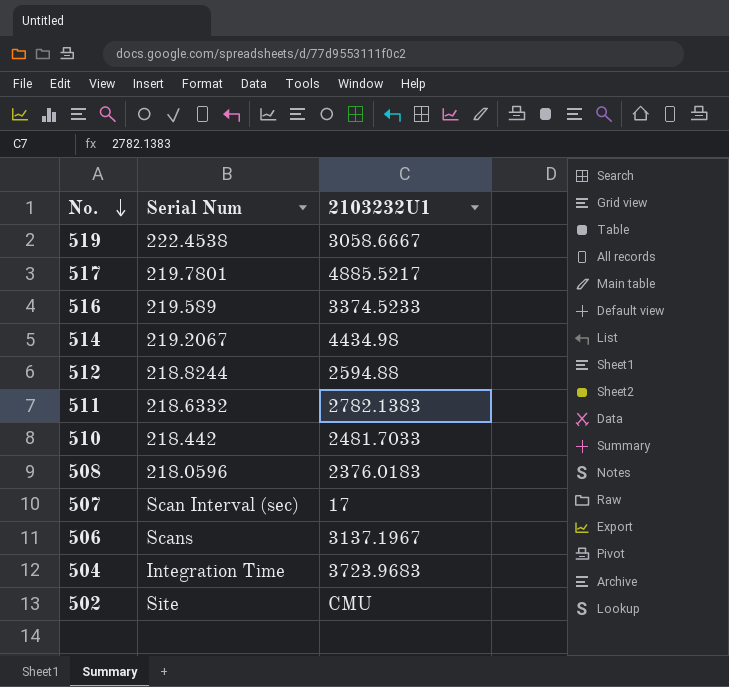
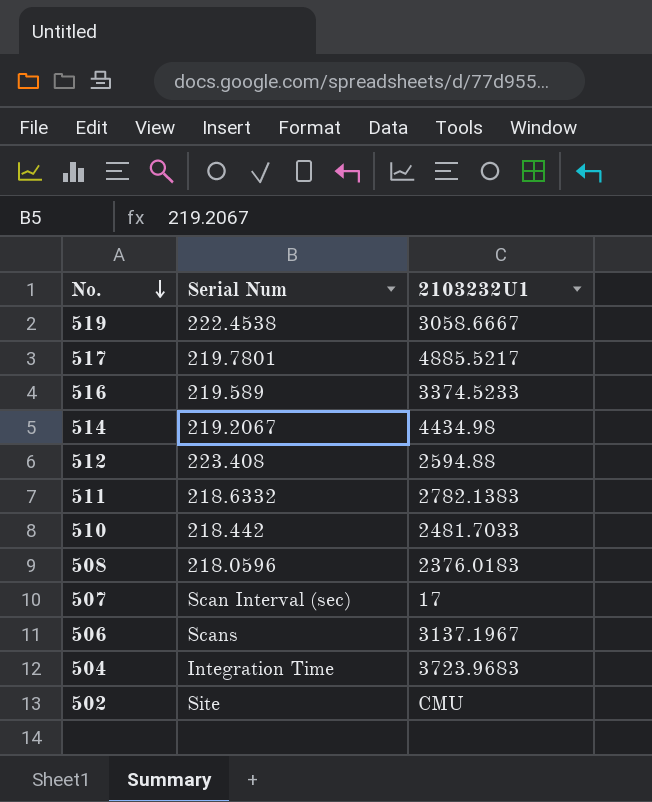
512 | Serial Num: 218.8244 -> 223.408

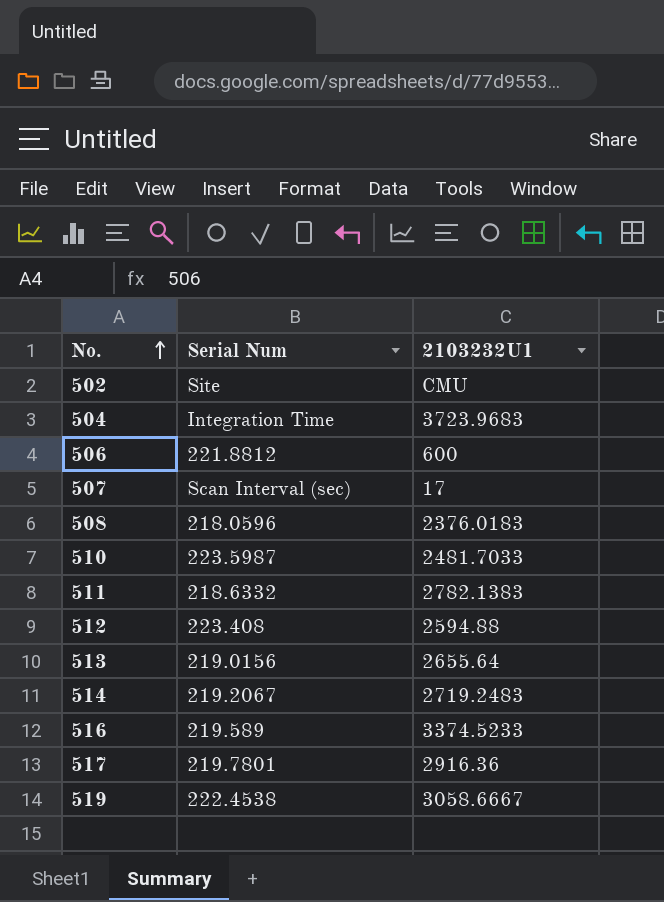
row order: No. descending -> No. ascending
506 | Serial Num: Scans -> 221.8812
506 | 2103232U1: 3137.1967 -> 600
510 | Serial Num: 218.442 -> 223.5987
row 513: none -> 219.0156 | 2655.64
514 | 2103232U1: 4434.98 -> 2719.2483
517 | 2103232U1: 4885.5217 -> 2916.36

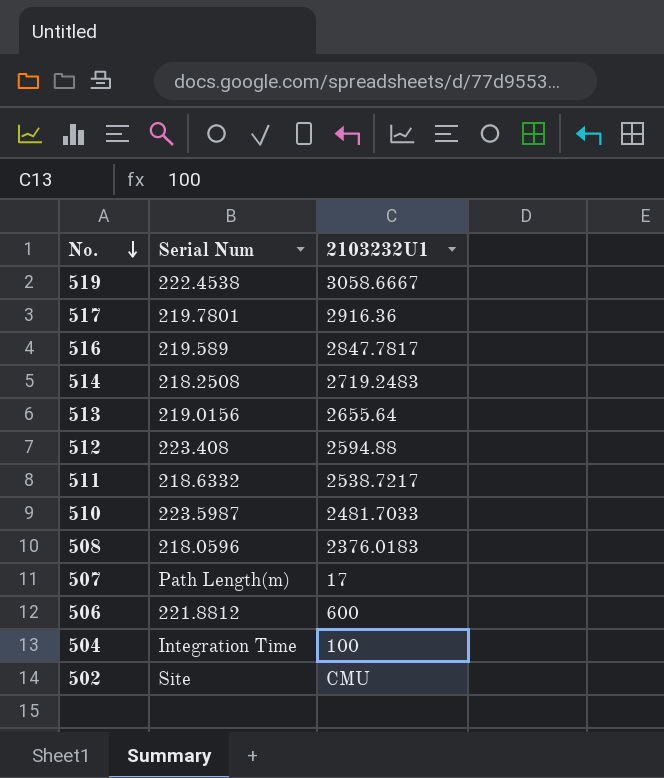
row order: No. ascending -> No. descending
516 | 2103232U1: 3374.5233 -> 2847.7817
514 | Serial Num: 219.2067 -> 218.2508
511 | 2103232U1: 2782.1383 -> 2538.7217
507 | Serial Num: Scan Interval (sec) -> Path Length(m)
504 | 2103232U1: 3723.9683 -> 100

